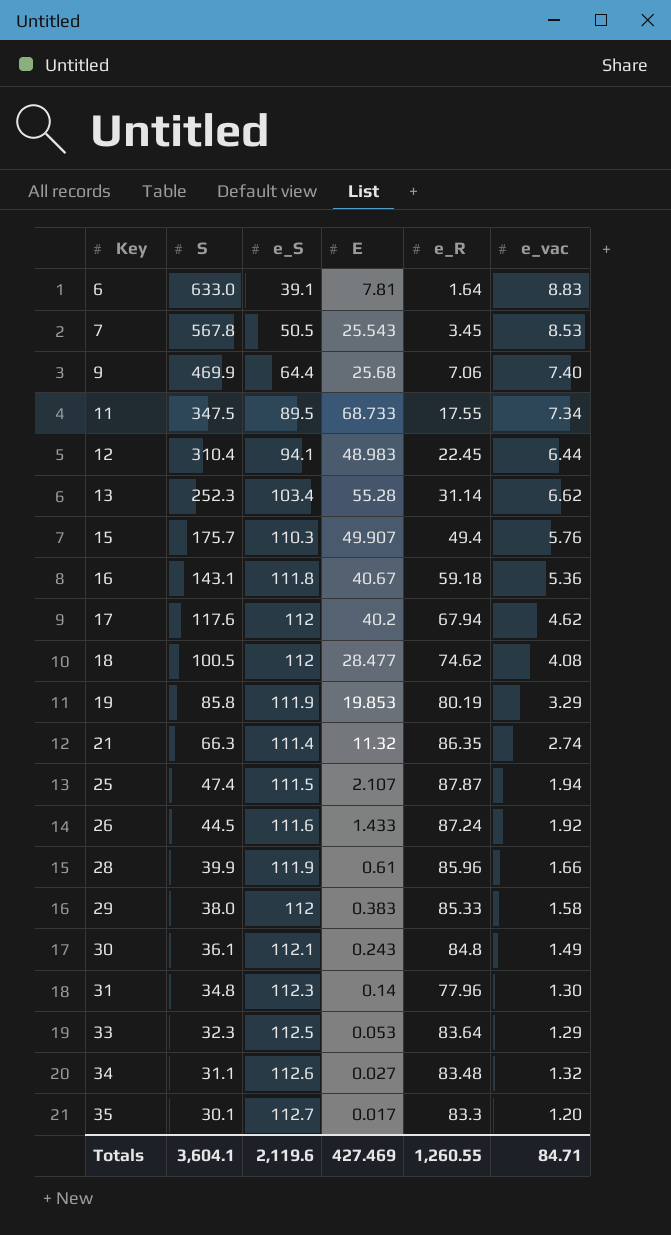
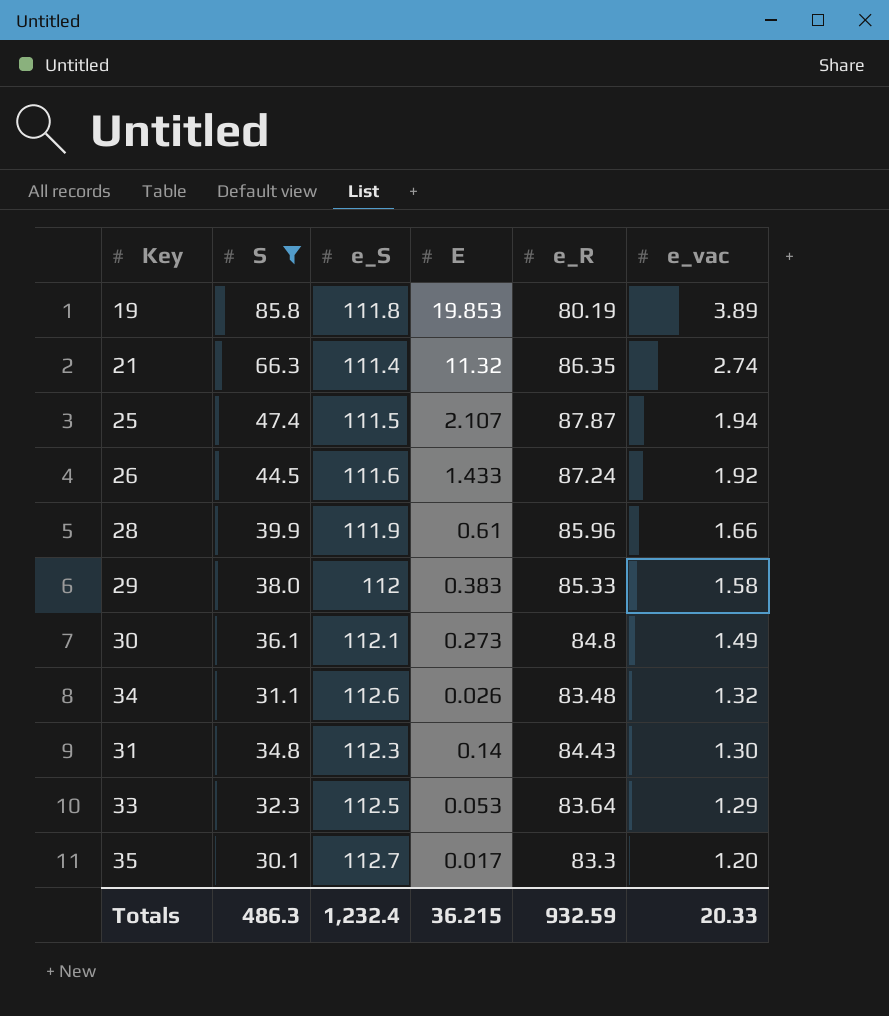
filter: none -> S <= 85.8
row order: Key ascending -> e_vac descending
19 | e_S: 111.9 -> 111.8
19 | e_vac: 3.29 -> 3.89
30 | E: 0.243 -> 0.273
34 | E: 0.027 -> 0.026
31 | e_R: 77.96 -> 84.43
Totals | S: 3,604.1 -> 486.3
Totals | e_S: 2,119.6 -> 1,232.4
Totals | E: 427.469 -> 36.215
Totals | e_R: 1,260.55 -> 932.59
Totals | e_vac: 84.71 -> 20.33

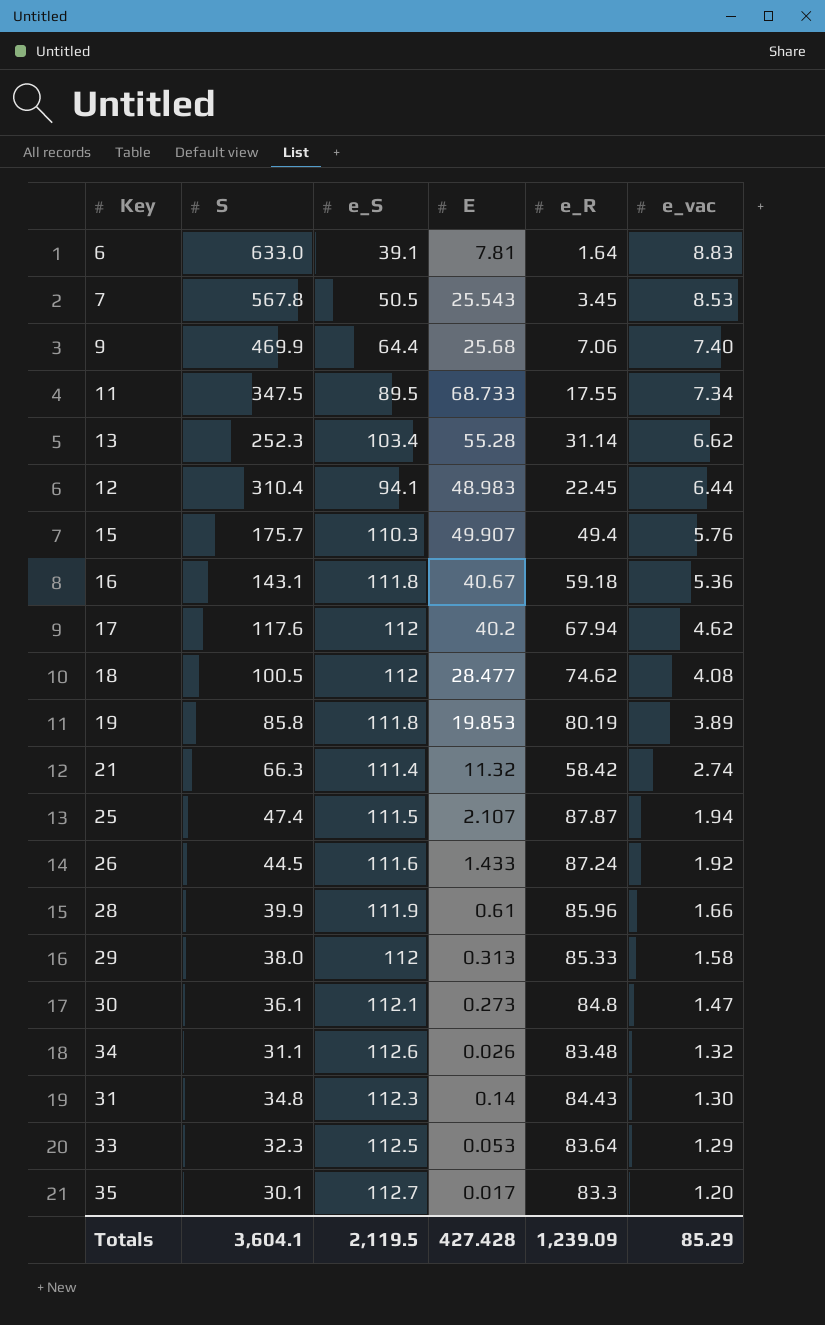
filter: S <= 85.8 -> none
21 | e_R: 86.35 -> 58.42
29 | E: 0.383 -> 0.313
30 | e_vac: 1.49 -> 1.47
Totals | S: 486.3 -> 3,604.1
Totals | e_S: 1,232.4 -> 2,119.5
Totals | E: 36.215 -> 427.428
Totals | e_R: 932.59 -> 1,239.09
Totals | e_vac: 20.33 -> 85.29

